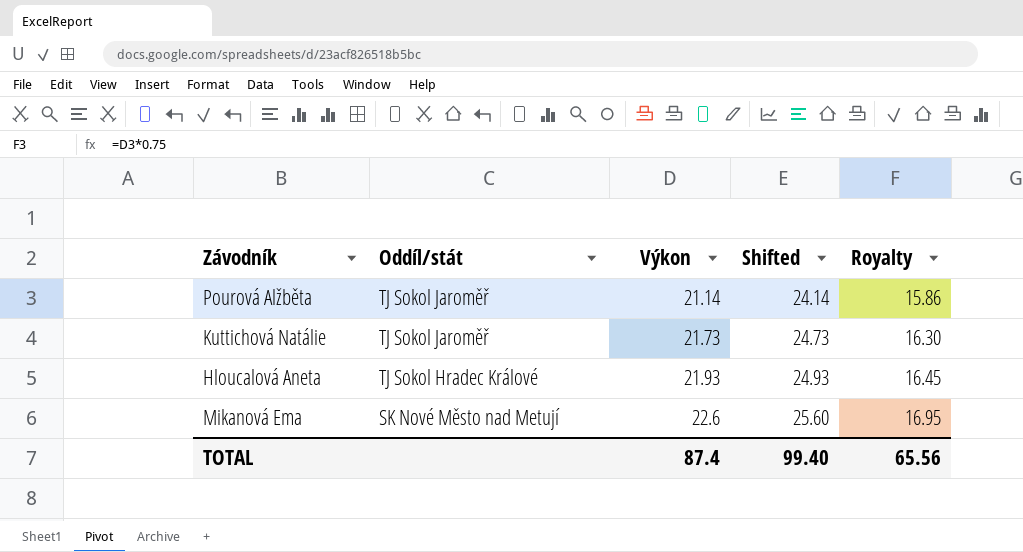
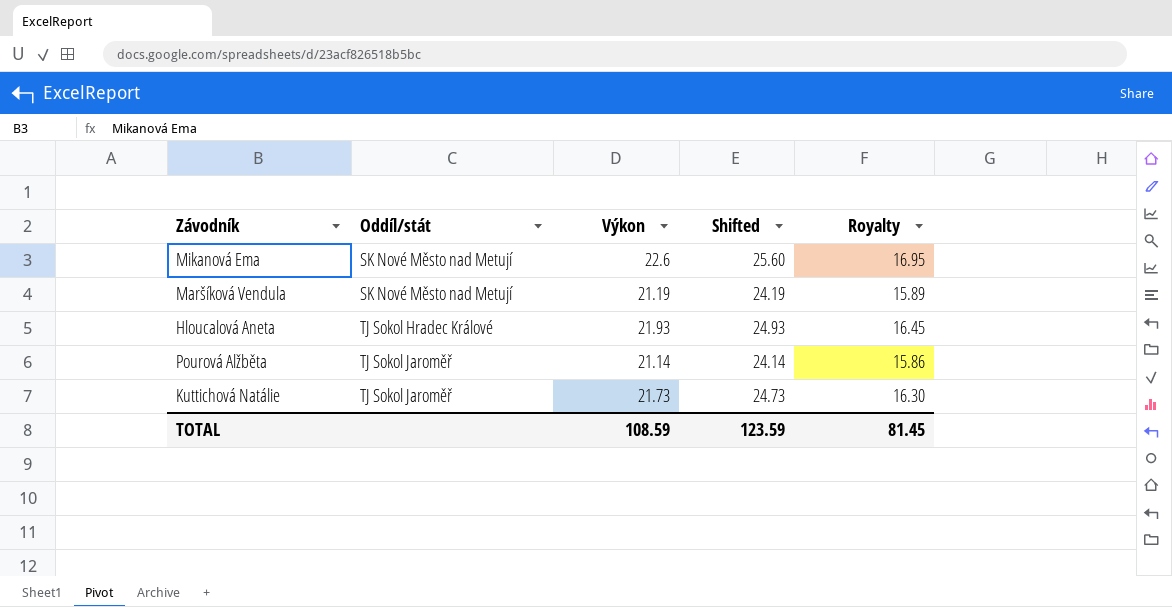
row order: Oddíl/stát descending -> Oddíl/stát ascending
row Maršíková Vendula: none -> SK Nové Město nad Metují | 21.19 | 24.19 | 15.89
TOTAL | Výkon: 87.4 -> 108.59
TOTAL | Shifted: 99.40 -> 123.59
TOTAL | Royalty: 65.56 -> 81.45

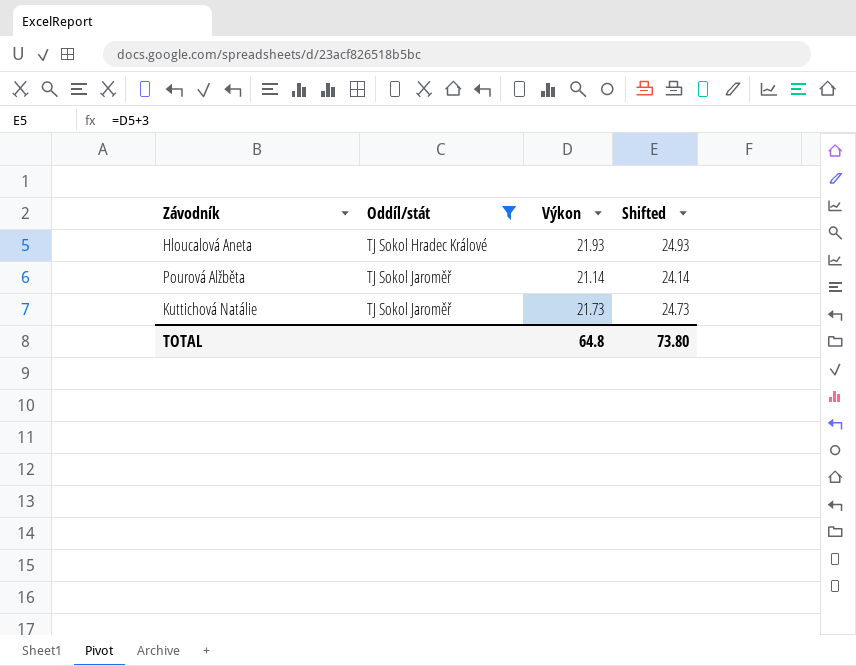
filter: none -> Oddíl/stát != SK Nové Město nad Metují
column Royalty | formula: [Výkon] * 0.75 -> none
TOTAL | Výkon: 108.59 -> 64.8
TOTAL | Shifted: 123.59 -> 73.80

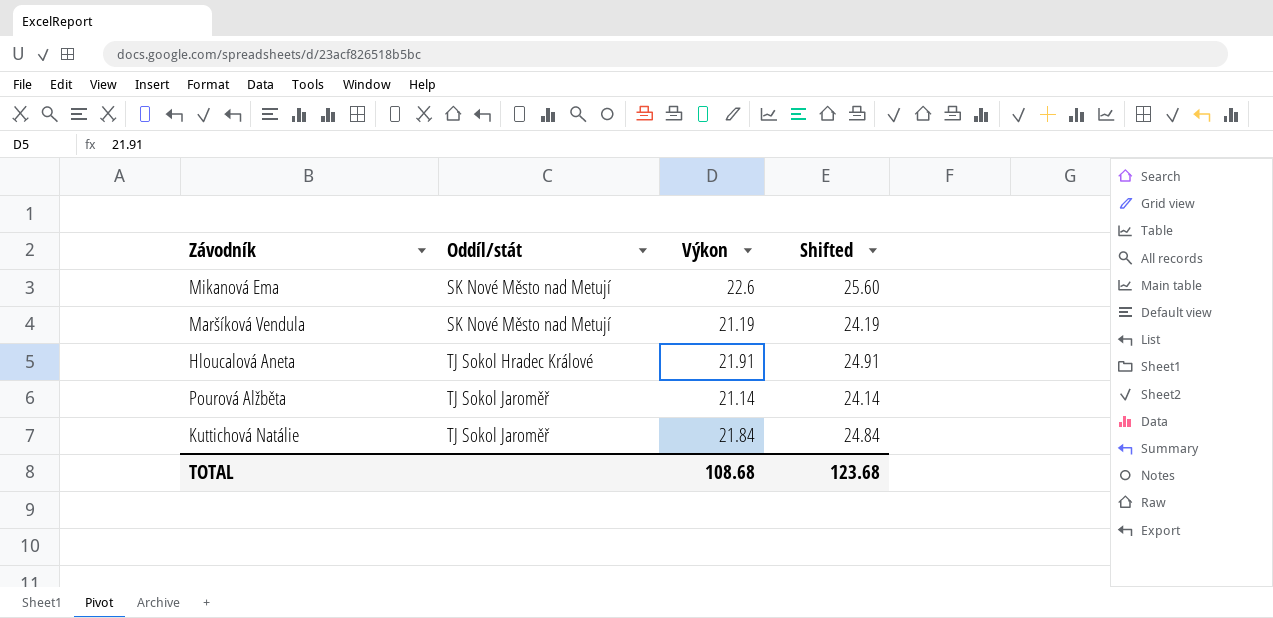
filter: Oddíl/stát != SK Nové Město nad Metují -> none
Hloucalová Aneta | Výkon: 21.93 -> 21.91
Hloucalová Aneta | Shifted: 24.93 -> 24.91
Kuttichová Natálie | Výkon: 21.73 -> 21.84
Kuttichová Natálie | Shifted: 24.73 -> 24.84
TOTAL | Výkon: 64.8 -> 108.68
TOTAL | Shifted: 73.80 -> 123.68

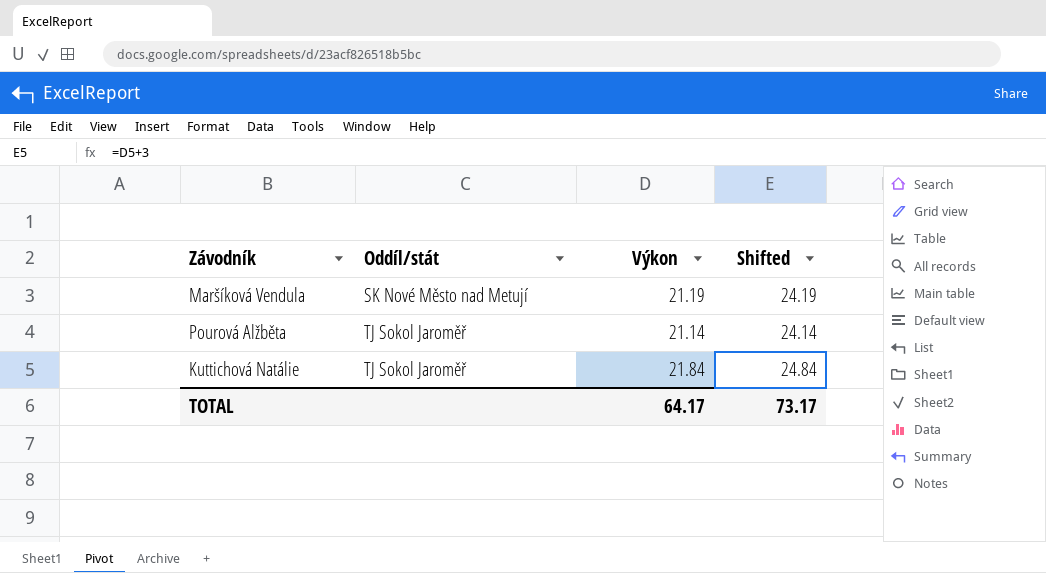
row Mikanová Ema: SK Nové Město nad Metují | 22.6 | 25.60 -> none
row Hloucalová Aneta: TJ Sokol Hradec Králové | 21.91 | 24.91 -> none
TOTAL | Výkon: 108.68 -> 64.17
TOTAL | Shifted: 123.68 -> 73.17

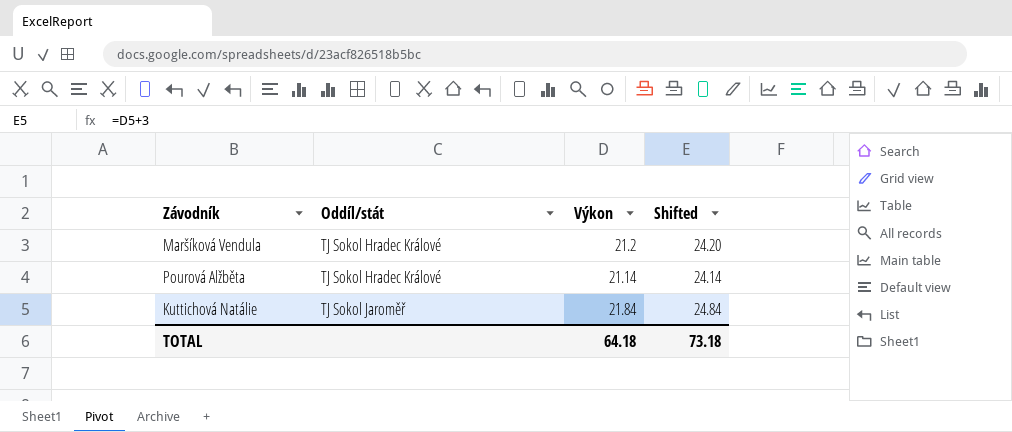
Maršíková Vendula | Oddíl/stát: SK Nové Město nad Metují -> TJ Sokol Hradec Králové
Maršíková Vendula | Výkon: 21.19 -> 21.2
Maršíková Vendula | Shifted: 24.19 -> 24.20
Pourová Alžběta | Oddíl/stát: TJ Sokol Jaroměř -> TJ Sokol Hradec Králové
TOTAL | Výkon: 64.17 -> 64.18
TOTAL | Shifted: 73.17 -> 73.18

